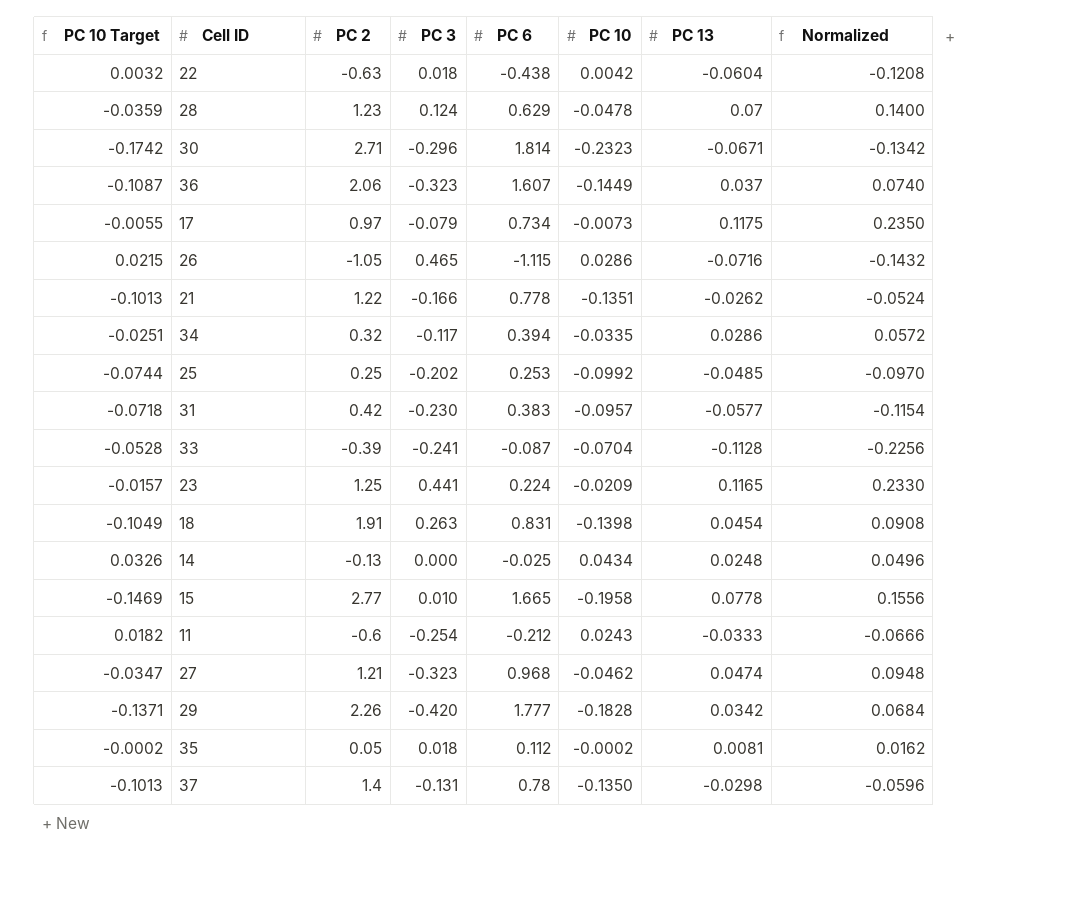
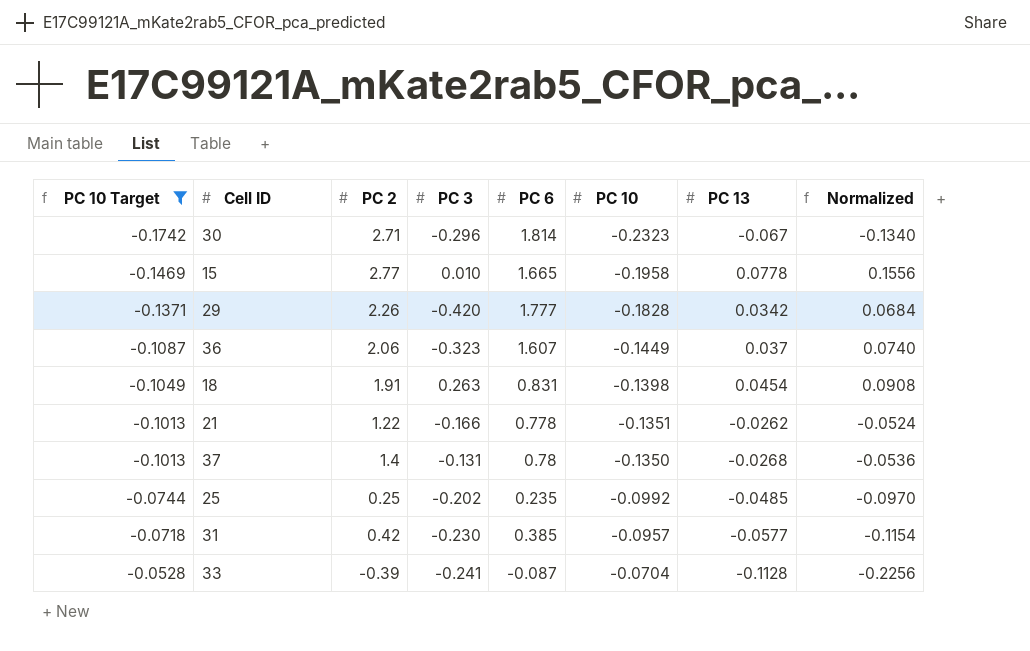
filter: none -> PC 10 Target <= -0.0528
row order: none -> PC 10 Target ascending
30 | PC 13: -0.0671 -> -0.067
30 | Normalized: -0.1342 -> -0.1340
37 | PC 13: -0.0298 -> -0.0268
37 | Normalized: -0.0596 -> -0.0536
25 | PC 6: 0.253 -> 0.235
31 | PC 6: 0.383 -> 0.385

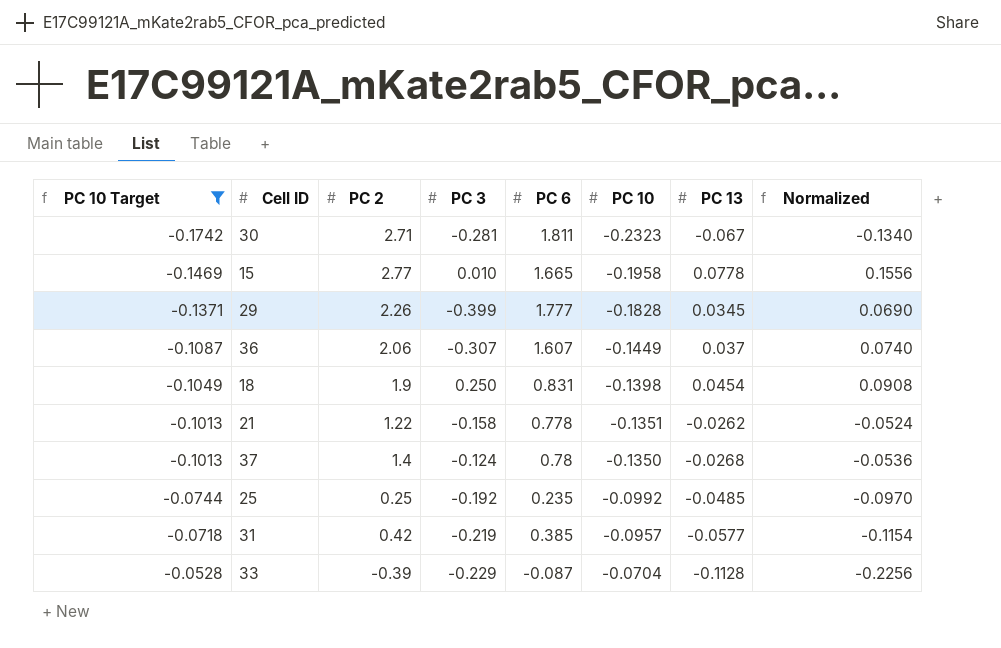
30 | PC 3: -0.296 -> -0.281
30 | PC 6: 1.814 -> 1.811
29 | PC 3: -0.420 -> -0.399
29 | PC 13: 0.0342 -> 0.0345
29 | Normalized: 0.0684 -> 0.0690
36 | PC 3: -0.323 -> -0.307
18 | PC 2: 1.91 -> 1.9
18 | PC 3: 0.263 -> 0.250
21 | PC 3: -0.166 -> -0.158
37 | PC 3: -0.131 -> -0.124
25 | PC 3: -0.202 -> -0.192
31 | PC 3: -0.230 -> -0.219
33 | PC 3: -0.241 -> -0.229

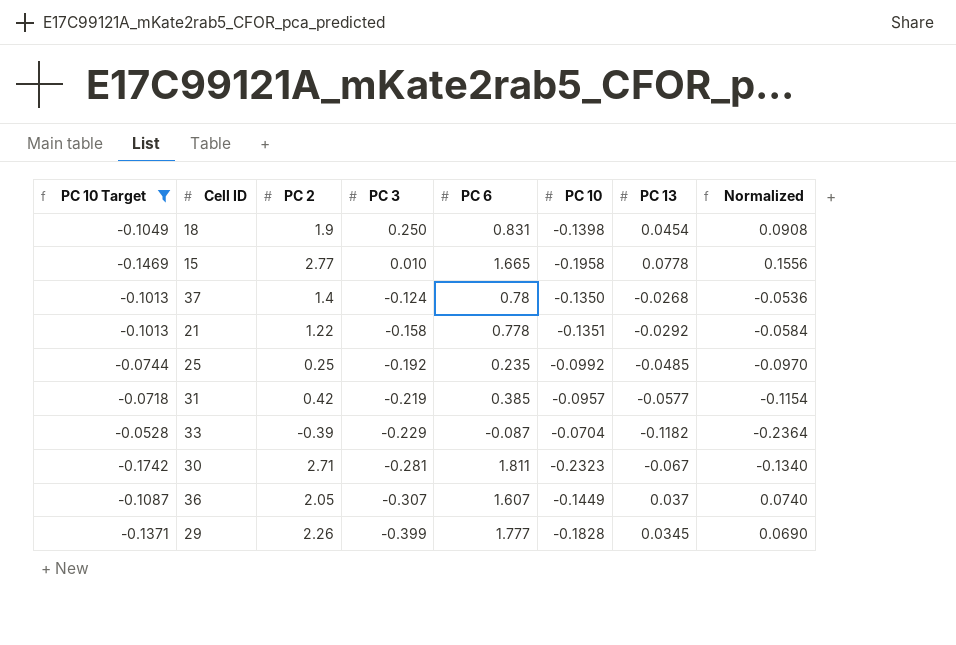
row order: PC 10 Target ascending -> PC 3 descending
21 | PC 13: -0.0262 -> -0.0292
21 | Normalized: -0.0524 -> -0.0584
33 | PC 13: -0.1128 -> -0.1182
33 | Normalized: -0.2256 -> -0.2364
36 | PC 2: 2.06 -> 2.05

